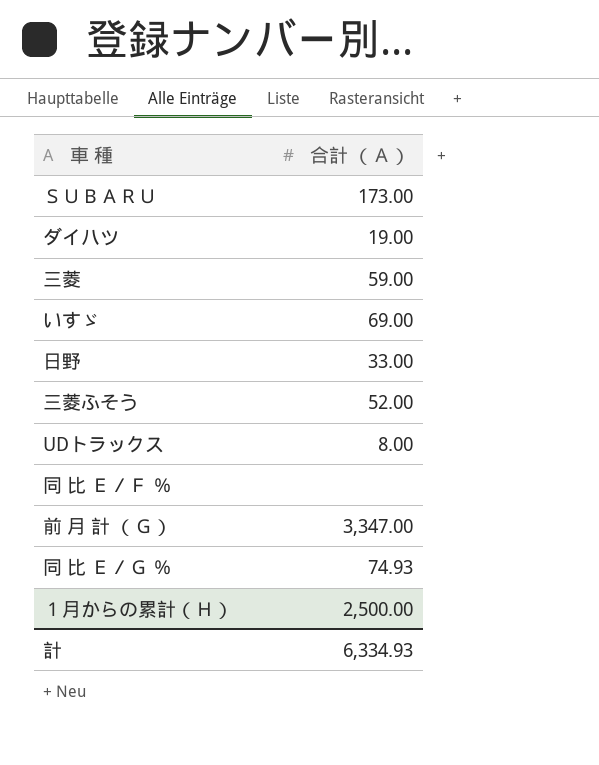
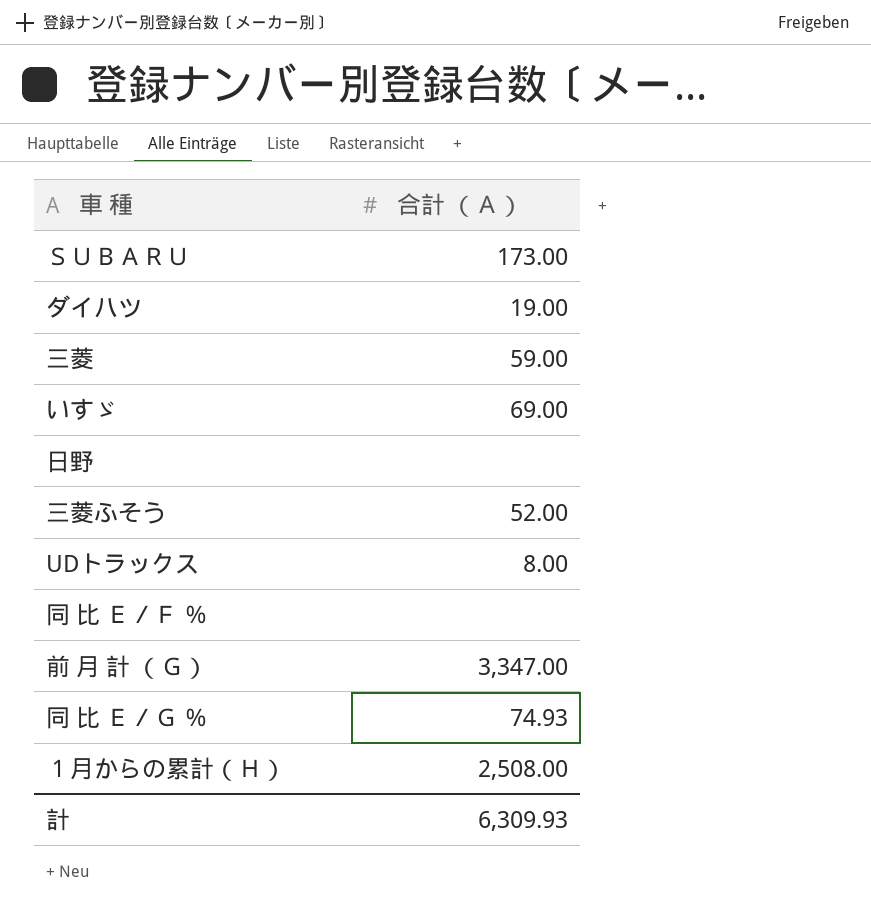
日野 | 合計 （Ａ）: 33.00 -> none
１月からの累計（Ｈ） | 合計 （Ａ）: 2,500.00 -> 2,508.00
計 | 合計 （Ａ）: 6,334.93 -> 6,309.93

